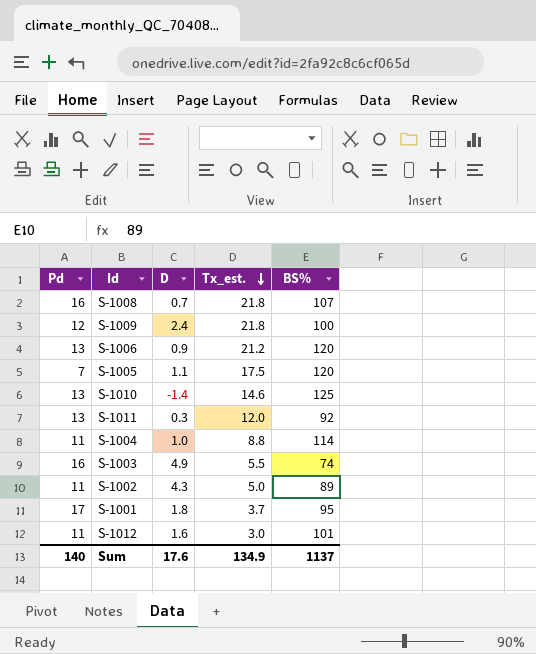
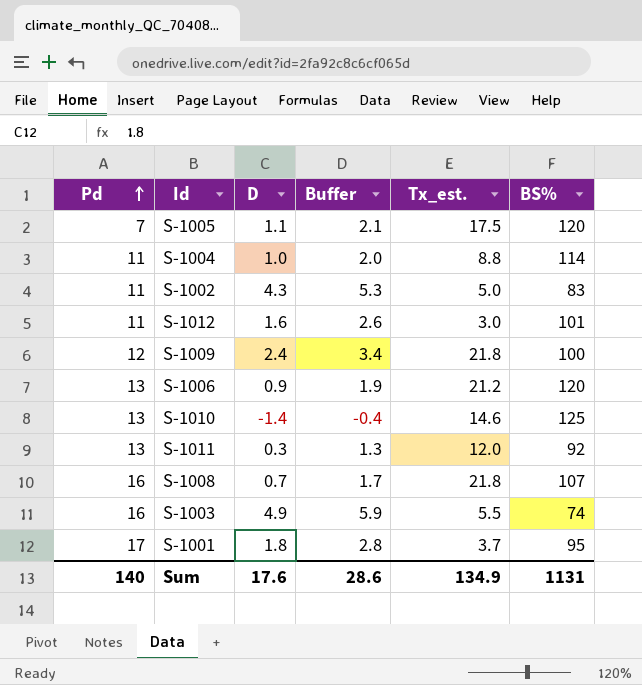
row order: Tx_est. descending -> Pd ascending
column Buffer | formula: none -> [D] + 1
S-1002 | BS%: 89 -> 83
Sum | BS%: 1137 -> 1131

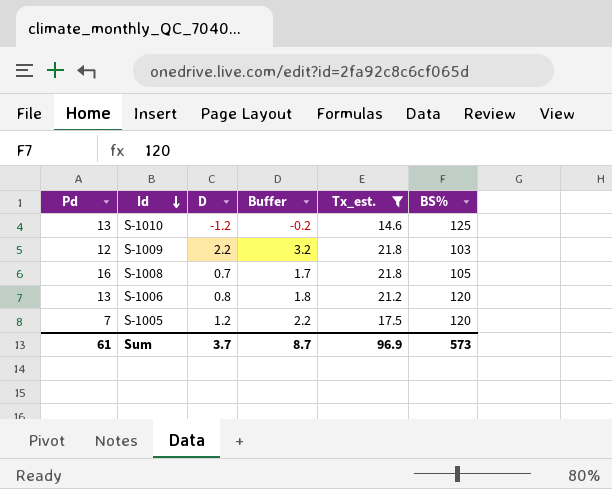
filter: none -> Tx_est. >= 14.6
row order: Pd ascending -> Id descending
S-1010 | D: -1.4 -> -1.2
S-1010 | Buffer: -0.4 -> -0.2
S-1009 | D: 2.4 -> 2.2
S-1009 | Buffer: 3.4 -> 3.2
S-1009 | BS%: 100 -> 103
S-1008 | BS%: 107 -> 105
S-1006 | D: 0.9 -> 0.8
S-1006 | Buffer: 1.9 -> 1.8
S-1005 | D: 1.1 -> 1.2
S-1005 | Buffer: 2.1 -> 2.2
Sum | Pd: 140 -> 61
Sum | D: 17.6 -> 3.7
Sum | Buffer: 28.6 -> 8.7
Sum | Tx_est.: 134.9 -> 96.9
Sum | BS%: 1131 -> 573

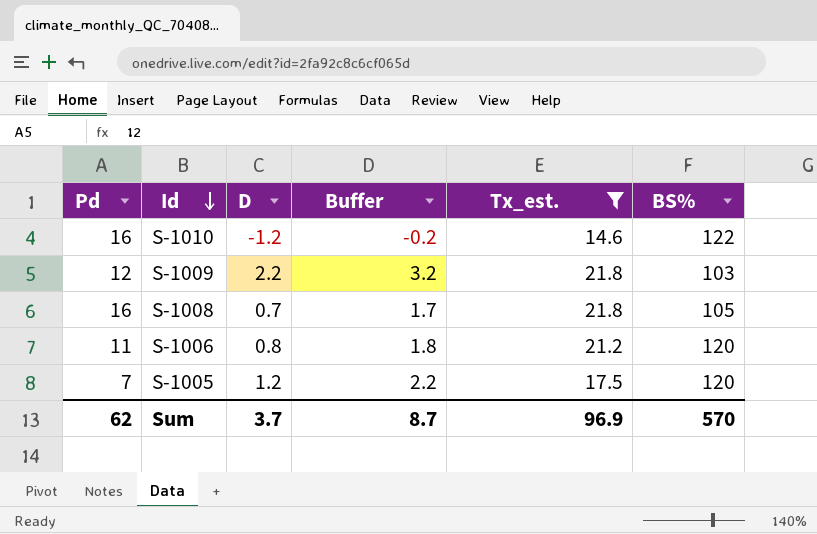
S-1010 | Pd: 13 -> 16
S-1010 | BS%: 125 -> 122
S-1006 | Pd: 13 -> 11
Sum | Pd: 61 -> 62
Sum | BS%: 573 -> 570

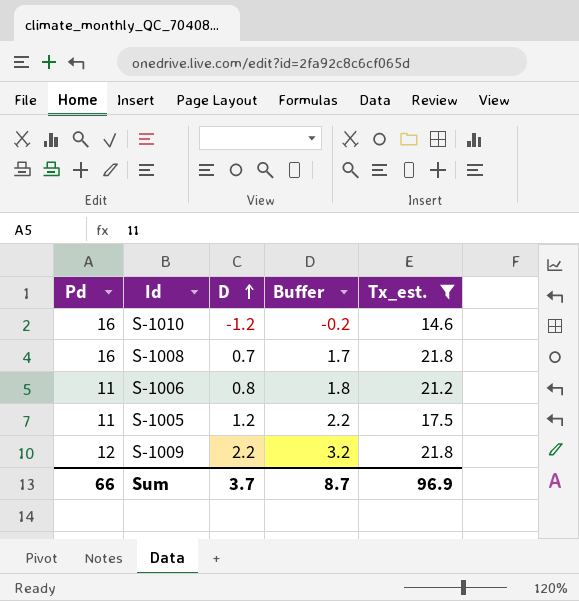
row order: Id descending -> D ascending
column BS% | position: 6 -> none
S-1005 | Pd: 7 -> 11
Sum | Pd: 62 -> 66

